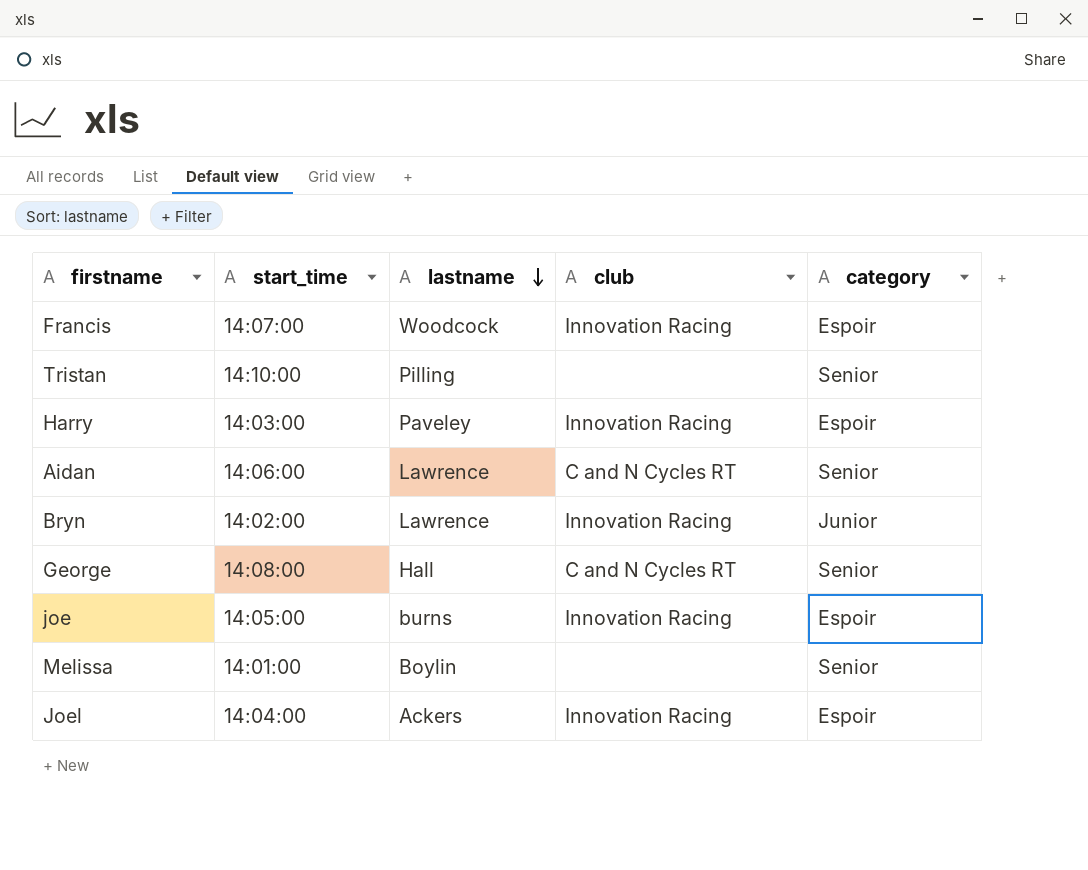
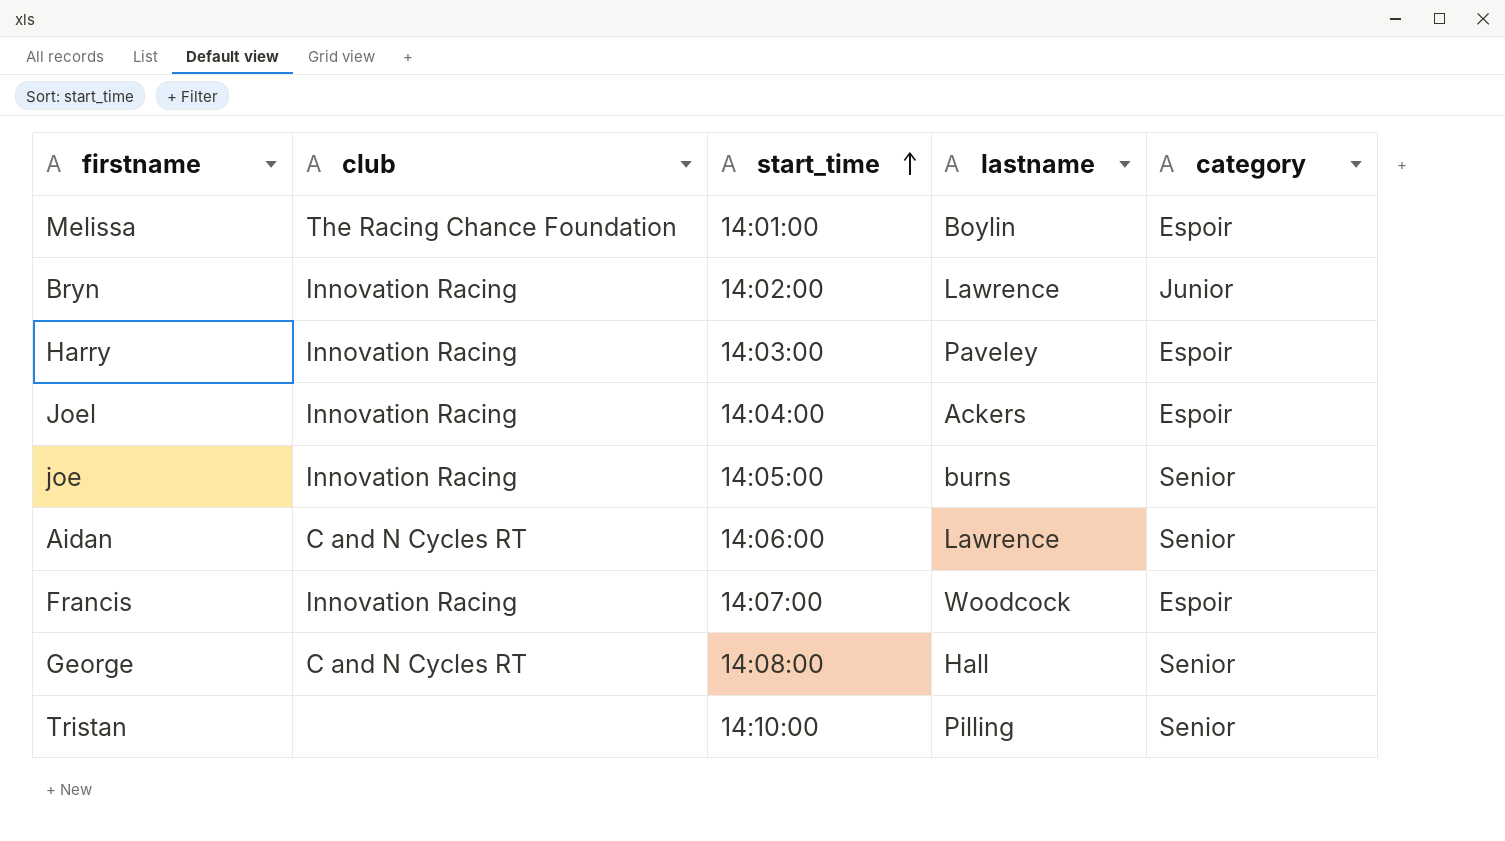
row order: lastname descending -> start_time ascending
column club | position: 4 -> 2
Melissa | club: none -> The Racing Chance Foundation
Melissa | category: Senior -> Espoir
joe | category: Espoir -> Senior

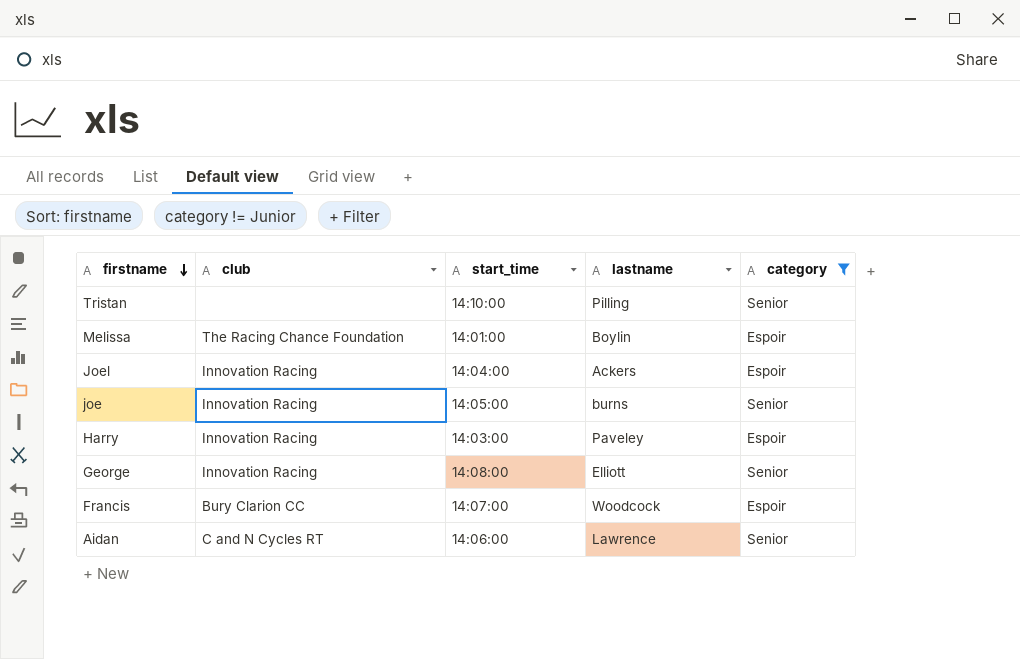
filter: none -> category != Junior
row order: start_time ascending -> firstname descending
George | club: C and N Cycles RT -> Innovation Racing
George | lastname: Hall -> Elliott
Francis | club: Innovation Racing -> Bury Clarion CC

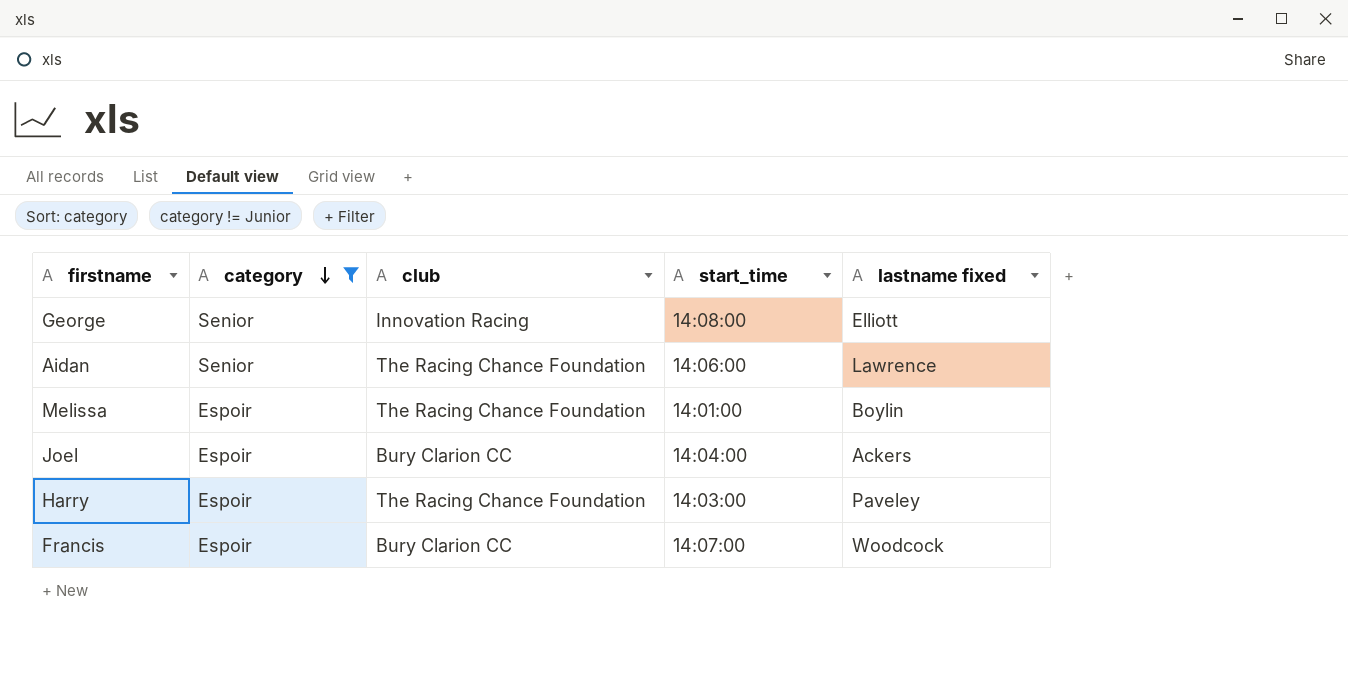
row order: firstname descending -> category descending
column category | position: 5 -> 2
column name: lastname -> lastname fixed
row Tristan: none | 14:10:00 | Pilling | Senior -> none
row joe: Innovation Racing | 14:05:00 | burns | Senior -> none
Aidan | club: C and N Cycles RT -> The Racing Chance Foundation
Joel | club: Innovation Racing -> Bury Clarion CC
Harry | club: Innovation Racing -> The Racing Chance Foundation

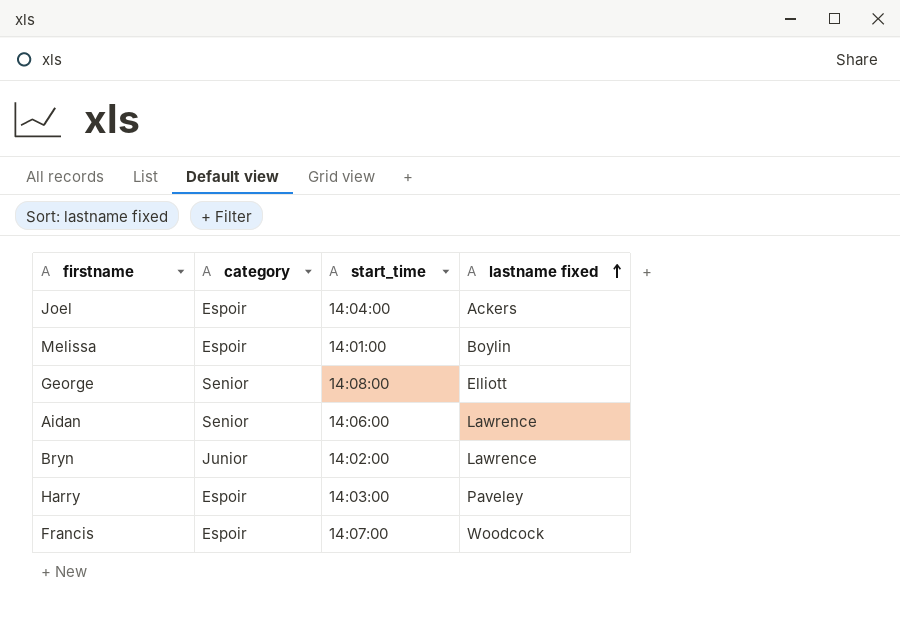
filter: category != Junior -> none
row order: category descending -> lastname fixed ascending
column club | position: 3 -> none

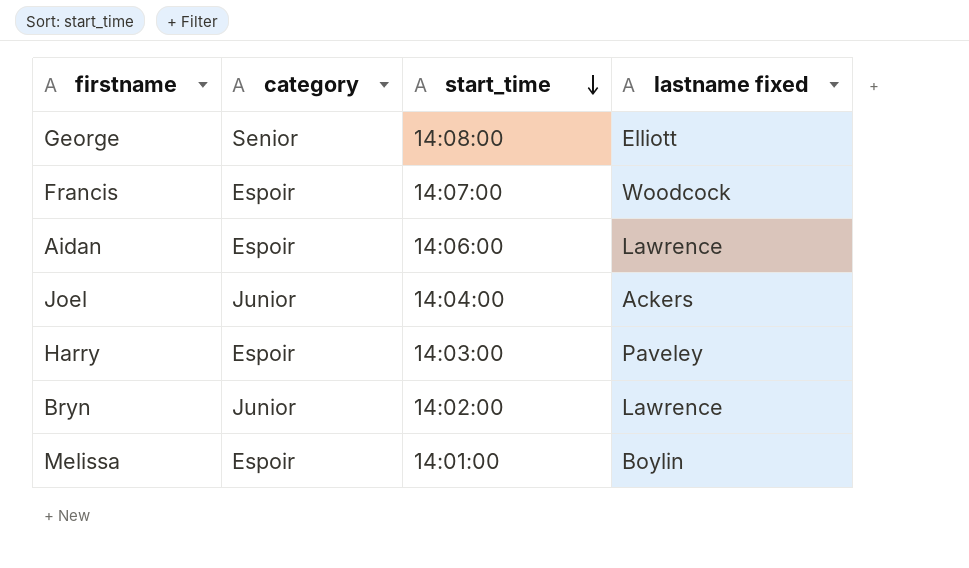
row order: lastname fixed ascending -> start_time descending
Aidan | category: Senior -> Espoir
Joel | category: Espoir -> Junior

